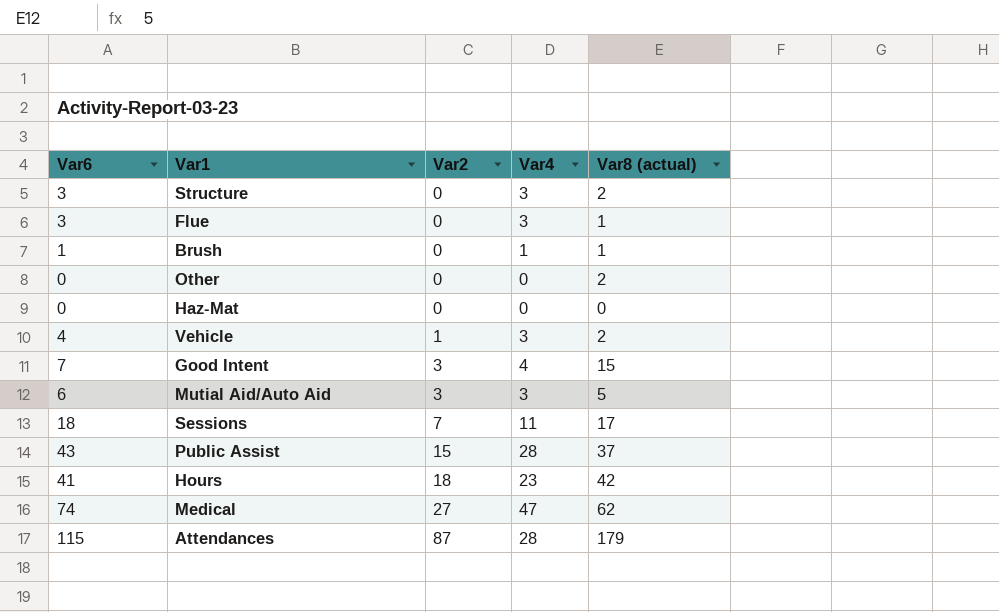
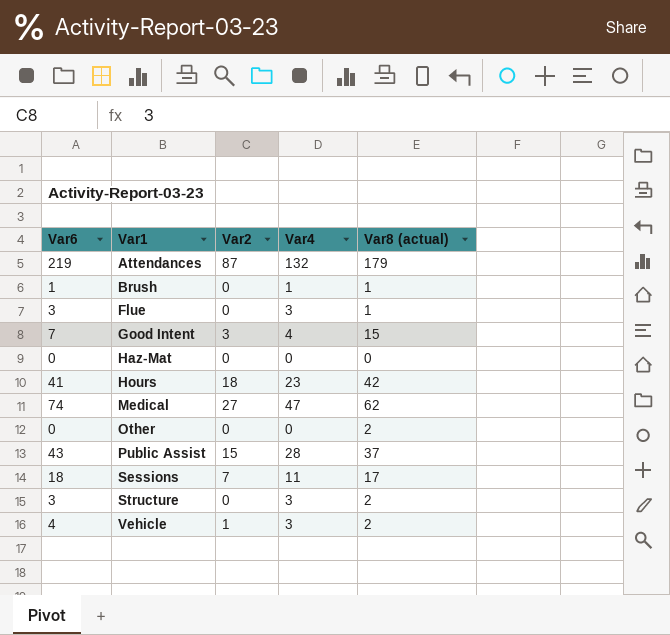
row order: Var2 ascending -> Var1 ascending
row Mutial Aid/Auto Aid: 6 | 3 | 3 | 5 -> none
Attendances | Var6: 115 -> 219
Attendances | Var4: 28 -> 132

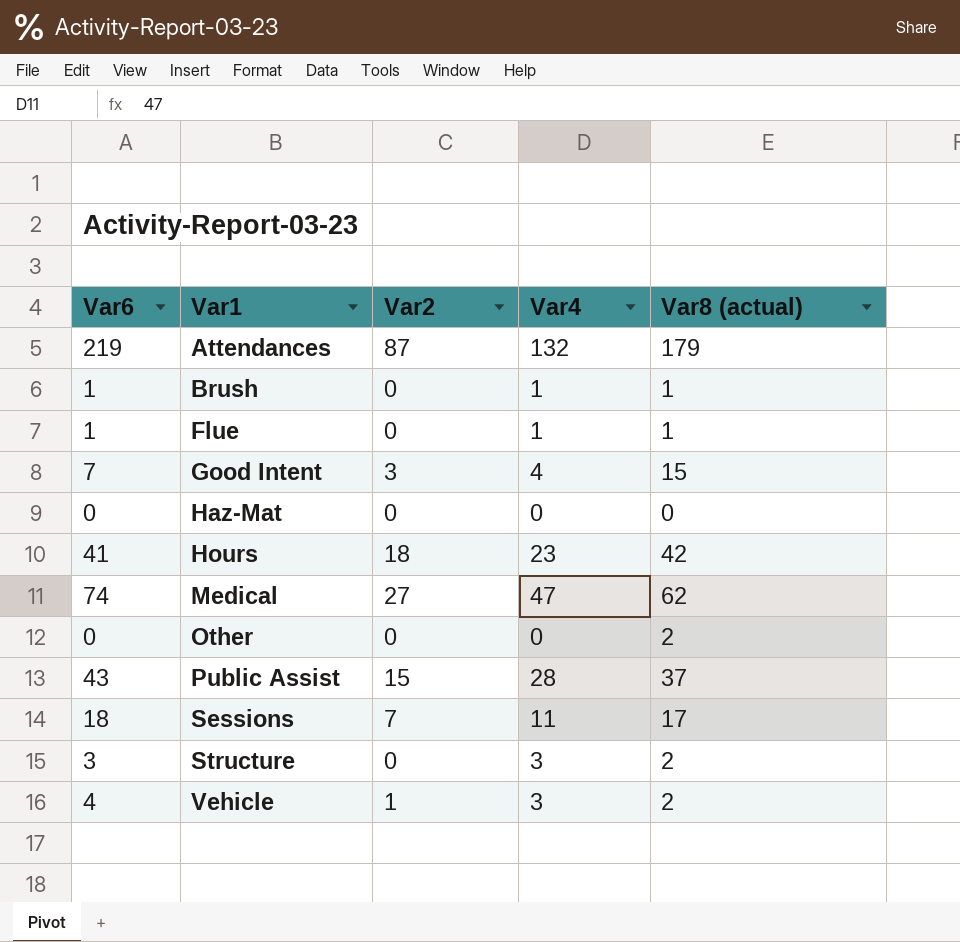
Flue | Var6: 3 -> 1
Flue | Var4: 3 -> 1

